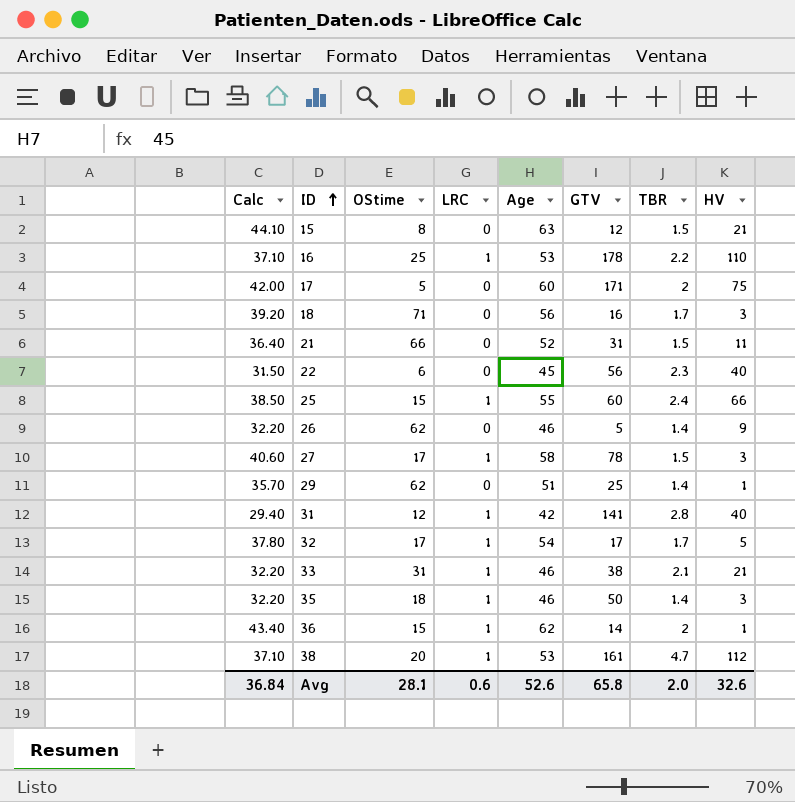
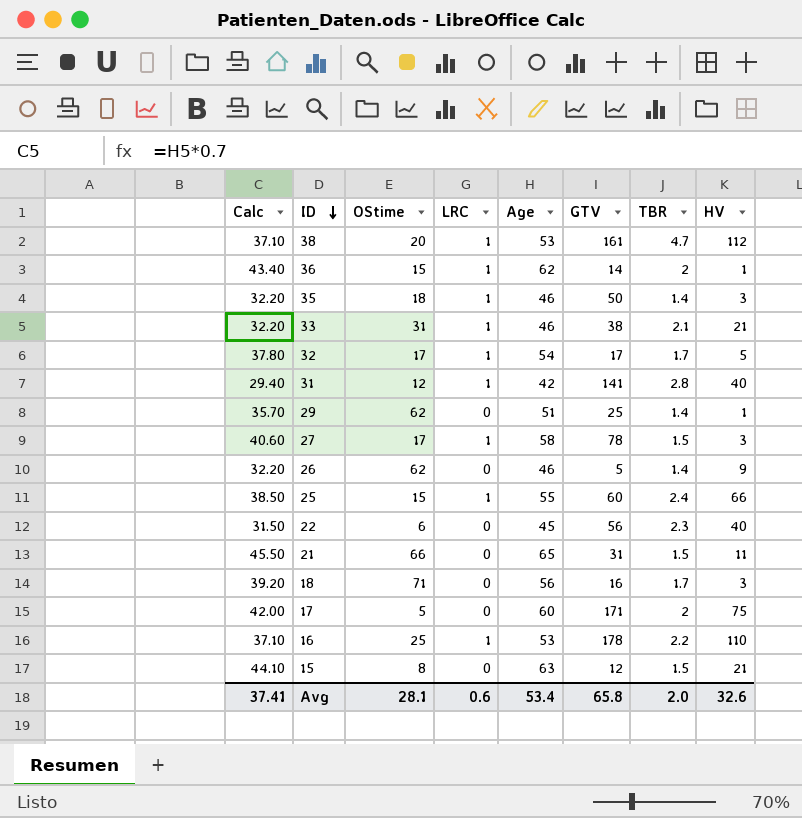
row order: ID ascending -> ID descending
21 | Calc: 36.40 -> 45.50
21 | Age: 52 -> 65
Avg | Calc: 36.84 -> 37.41
Avg | Age: 52.6 -> 53.4

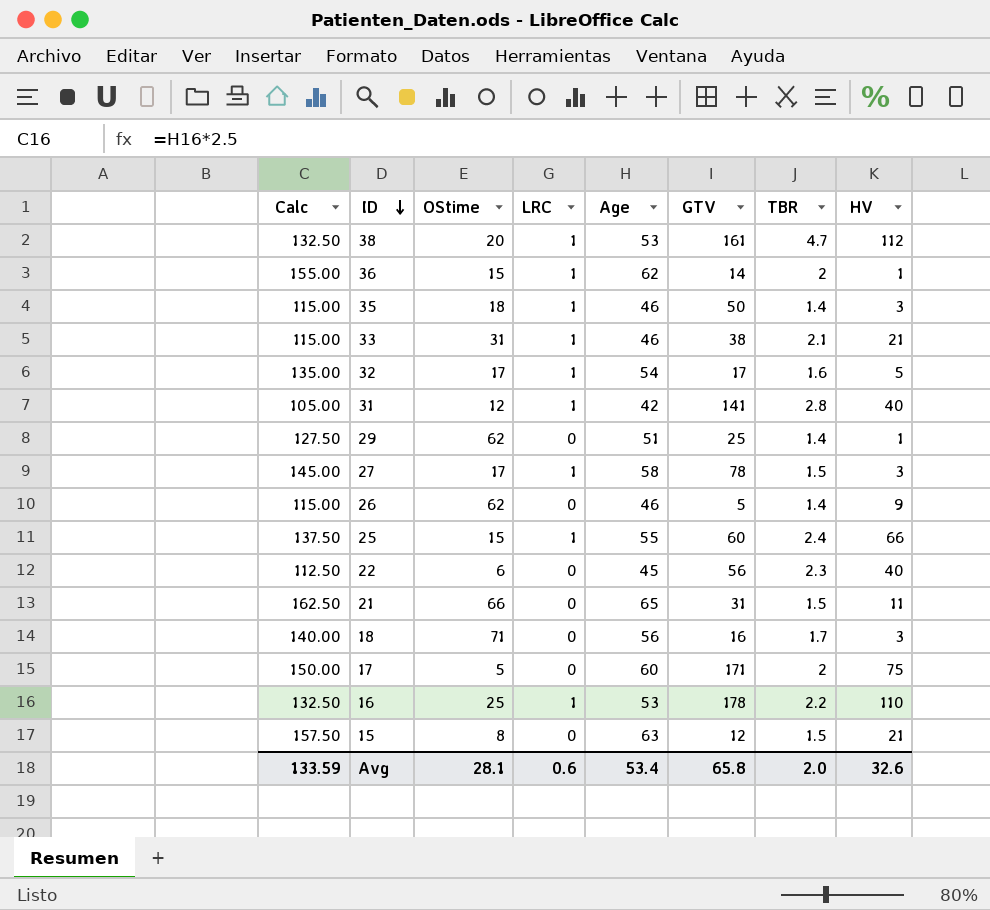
column Calc | formula: [Age] * 0.7 -> [Age] * 2.5
32 | TBR: 1.7 -> 1.6
Avg | Calc: 37.41 -> 133.59

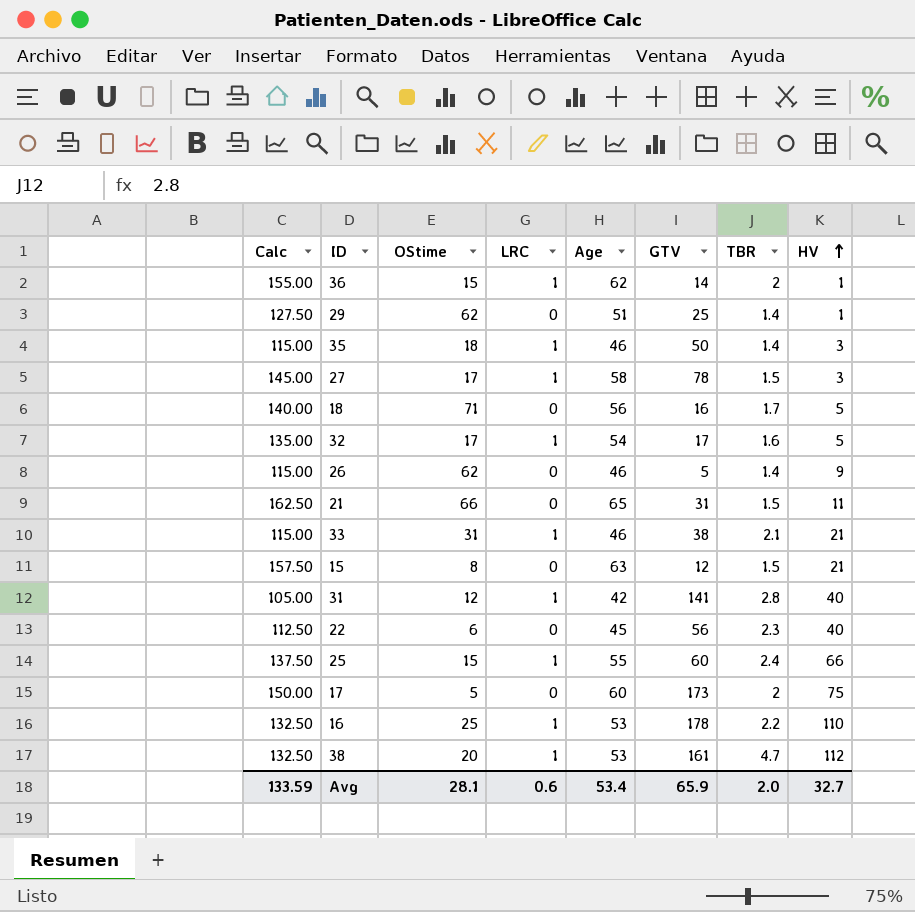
row order: ID descending -> HV ascending
18 | HV: 3 -> 5
17 | GTV: 171 -> 173
Avg | GTV: 65.8 -> 65.9
Avg | HV: 32.6 -> 32.7

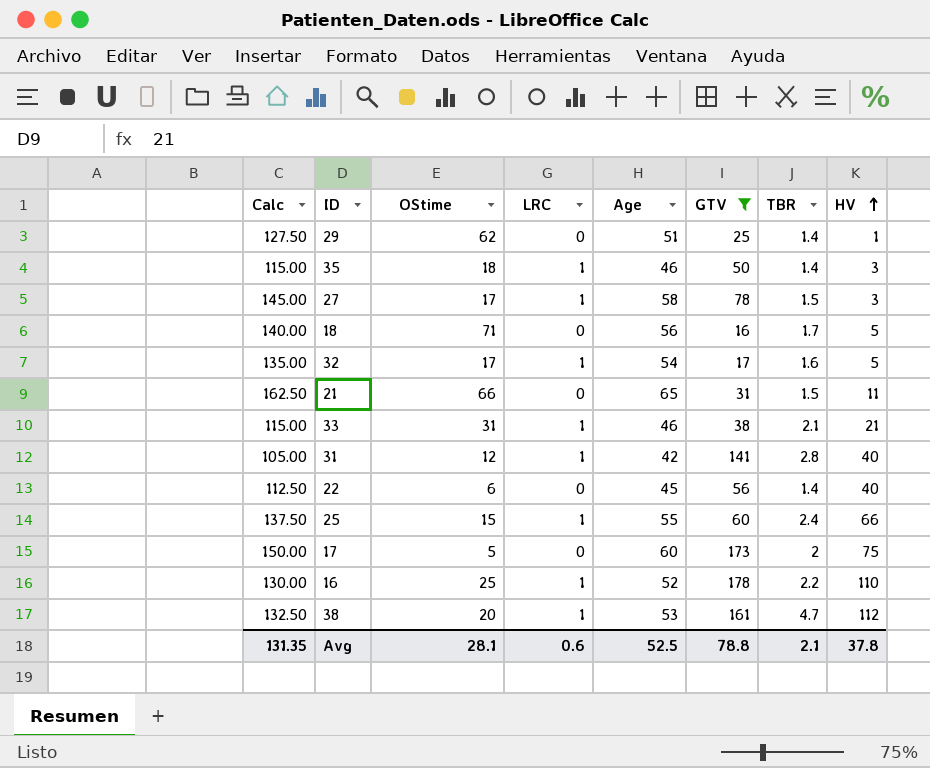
filter: none -> GTV >= 16
22 | TBR: 2.3 -> 1.4
16 | Calc: 132.50 -> 130.00
16 | Age: 53 -> 52
Avg | Calc: 133.59 -> 131.35
Avg | Age: 53.4 -> 52.5
Avg | GTV: 65.9 -> 78.8
Avg | TBR: 2.0 -> 2.1
Avg | HV: 32.7 -> 37.8

